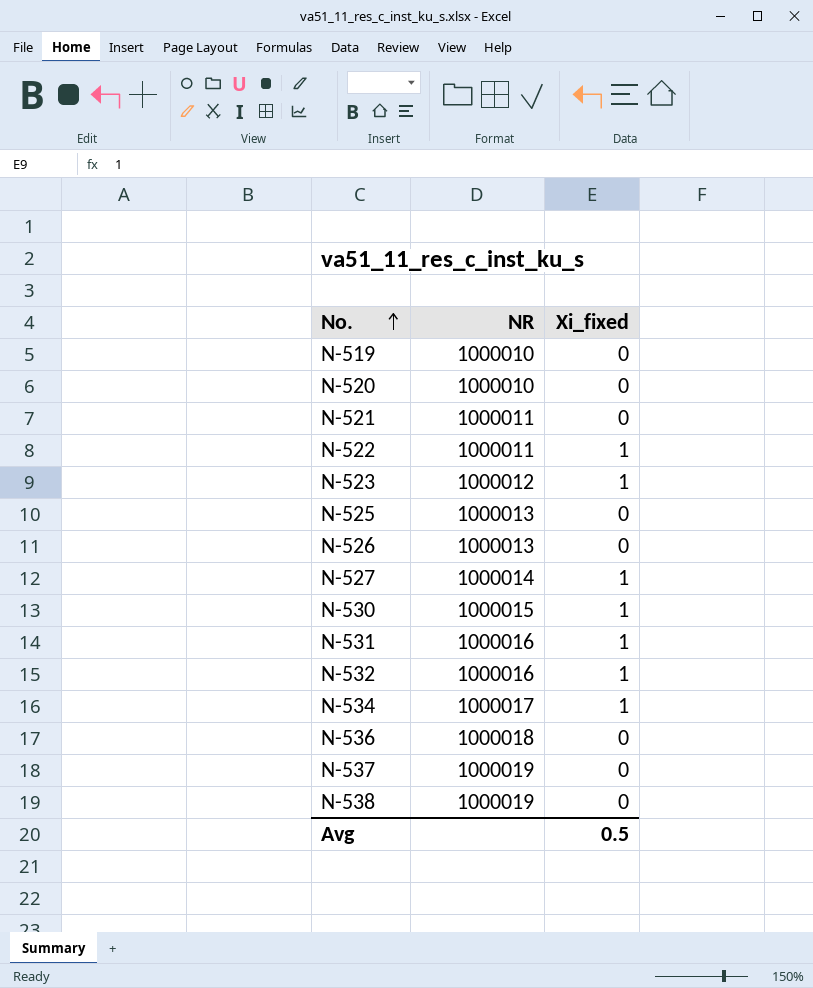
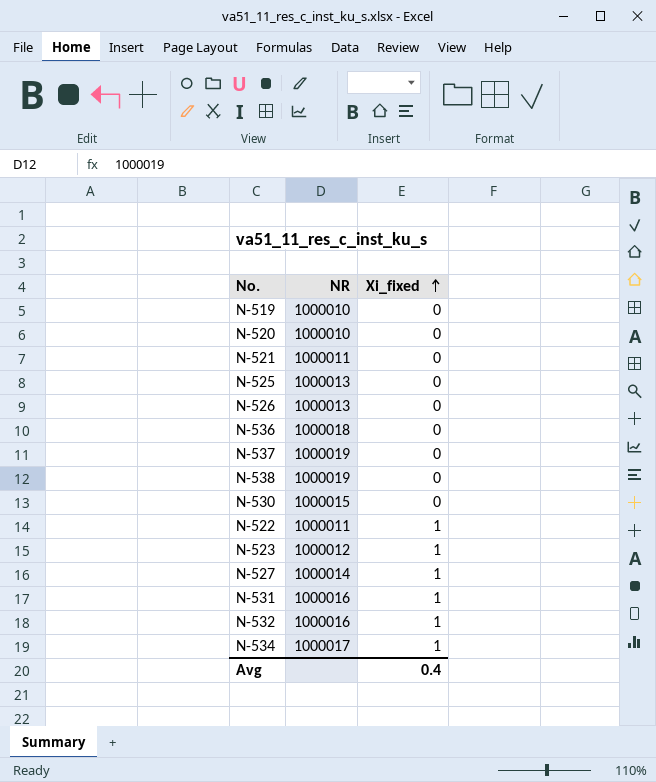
row order: No. ascending -> Xi_fixed ascending
N-530 | Xi_fixed: 1 -> 0
Avg | Xi_fixed: 0.5 -> 0.4

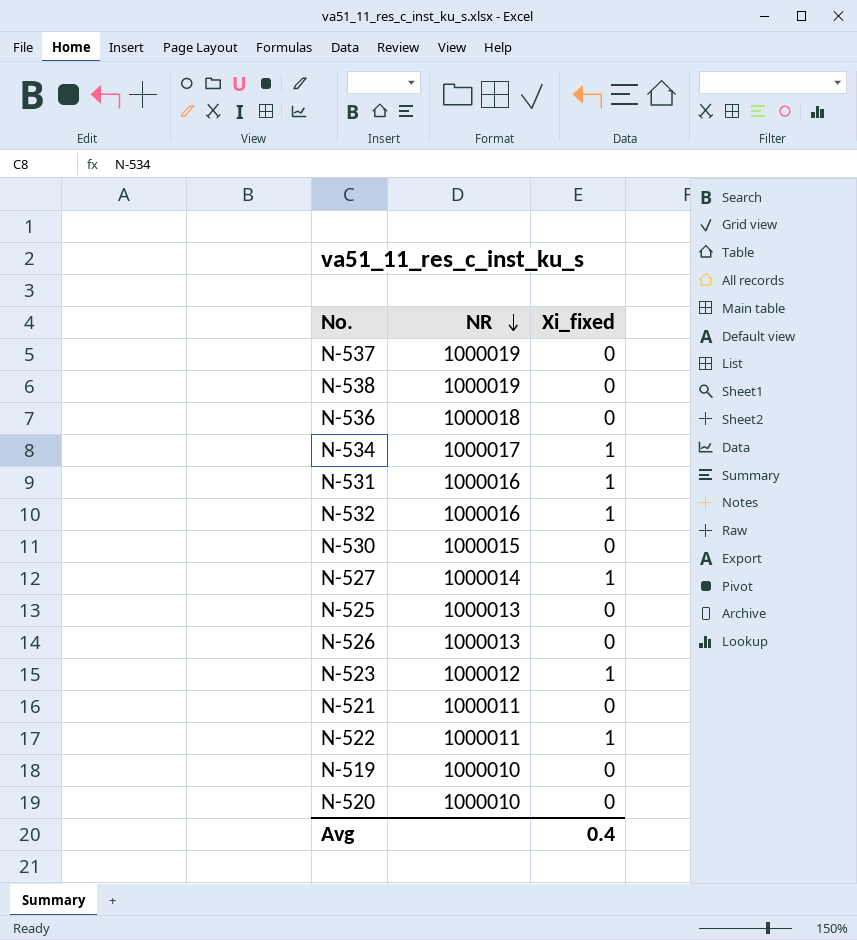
row order: Xi_fixed ascending -> NR descending

